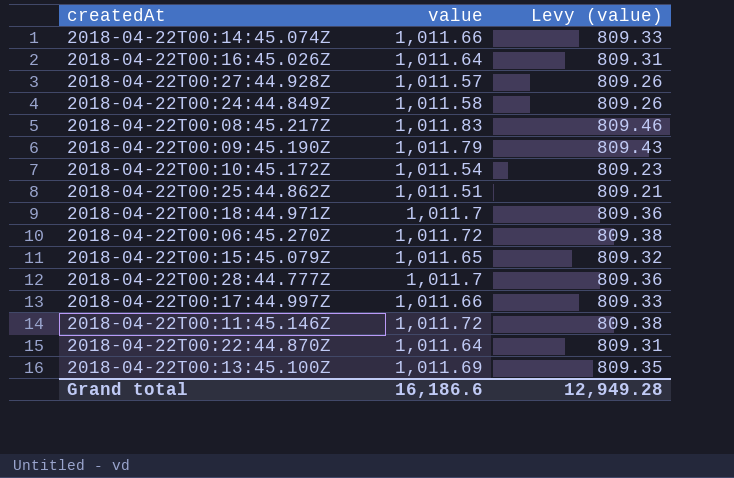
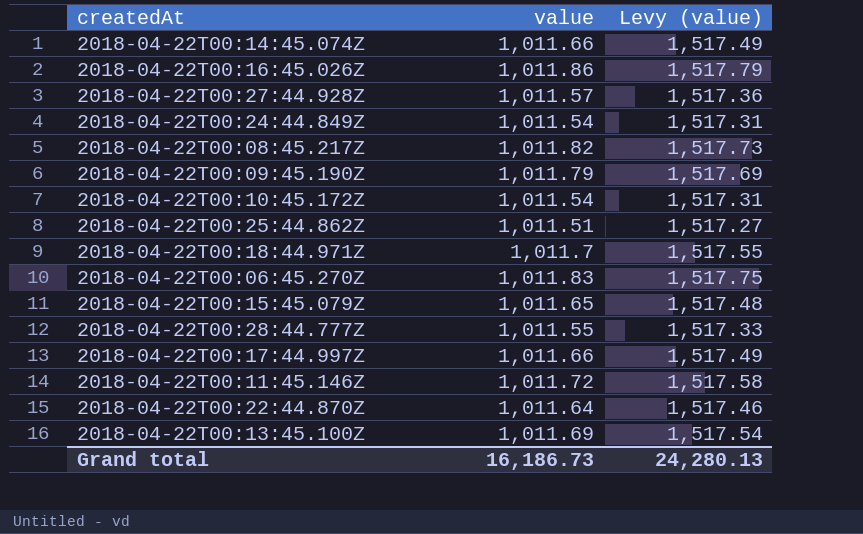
column Levy (value) | formula: [value] * 0.8 -> [value] * 1.5
2018-04-22T00:16:45.026Z | value: 1,011.64 -> 1,011.86
2018-04-22T00:24:44.849Z | value: 1,011.58 -> 1,011.54
2018-04-22T00:08:45.217Z | value: 1,011.83 -> 1,011.82
2018-04-22T00:06:45.270Z | value: 1,011.72 -> 1,011.83
2018-04-22T00:28:44.777Z | value: 1,011.7 -> 1,011.55
Grand total | value: 16,186.6 -> 16,186.73
Grand total | Levy (value): 12,949.28 -> 24,280.13

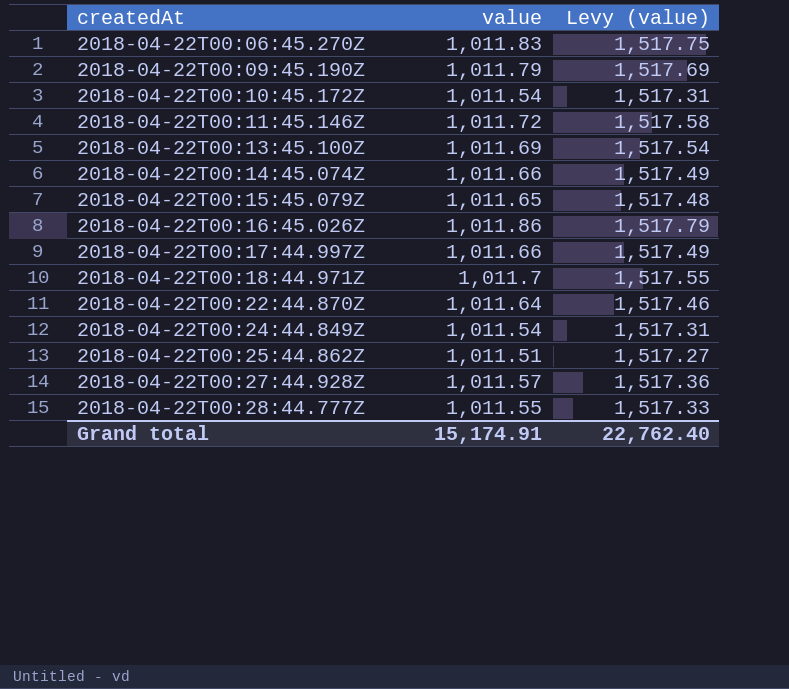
row order: none -> createdAt ascending
row 2018-04-22T00:08:45.217Z: 1,011.82 | 1,517.73 -> none
Grand total | value: 16,186.73 -> 15,174.91
Grand total | Levy (value): 24,280.13 -> 22,762.40

